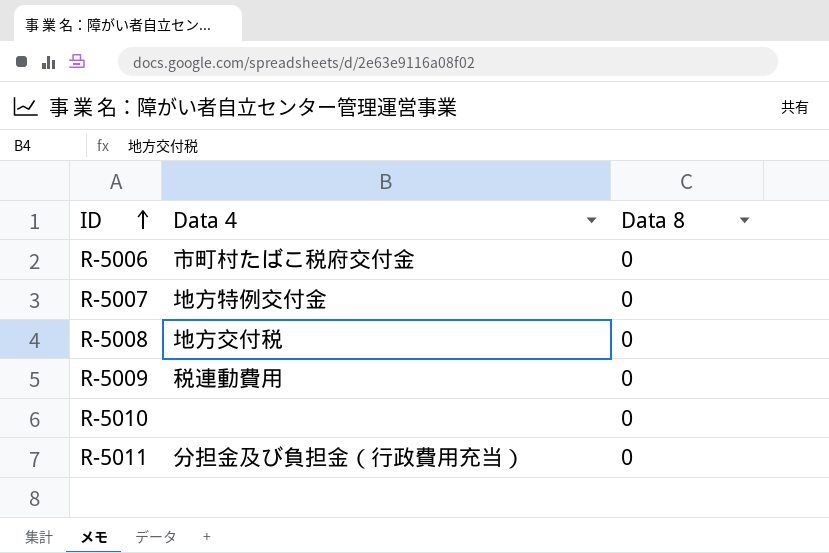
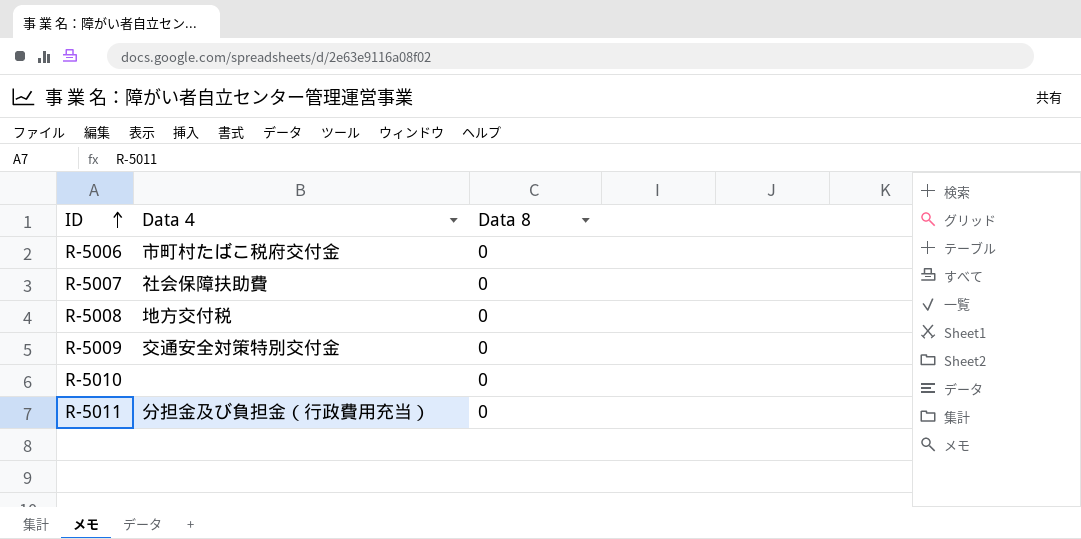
R-5007 | Data 4: 地方特例交付金 -> 社会保障扶助費
R-5009 | Data 4: 税連動費用 -> 交通安全対策特別交付金

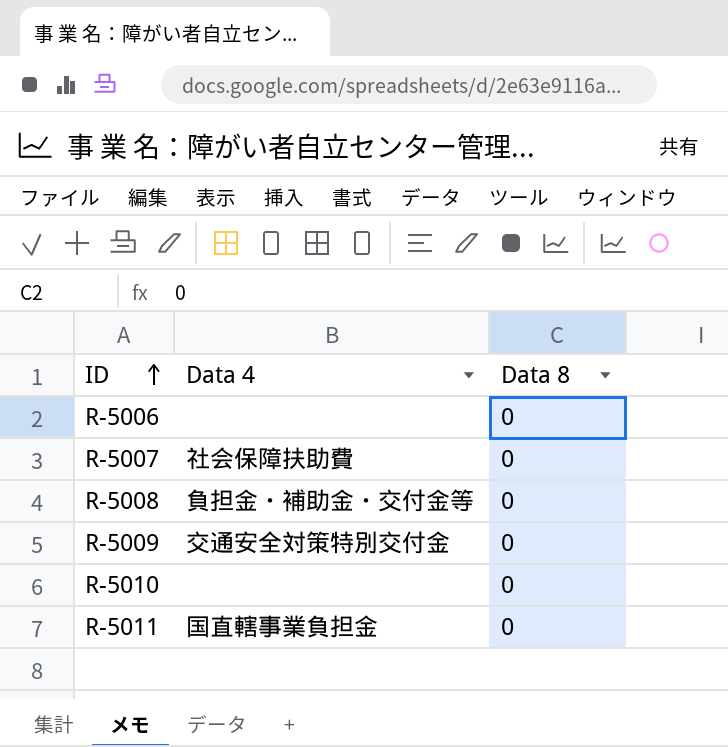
R-5006 | Data 4: 市町村たばこ税府交付金 -> none
R-5008 | Data 4: 地方交付税 -> 負担金・補助金・交付金等
R-5011 | Data 4: 分担金及び負担金（行政費用充当） -> 国直轄事業負担金

